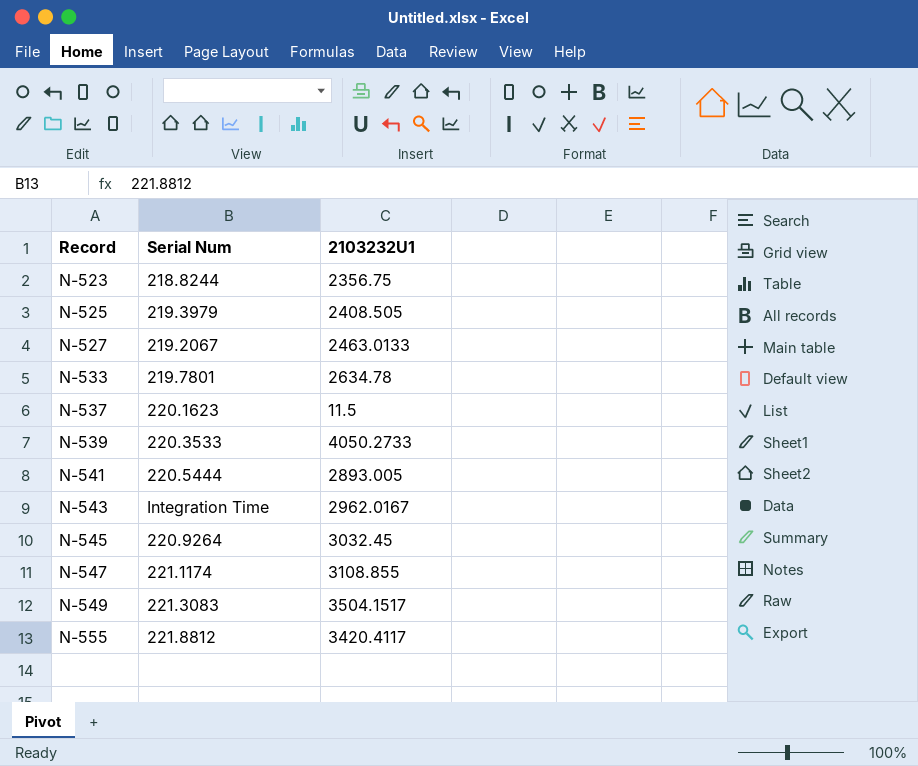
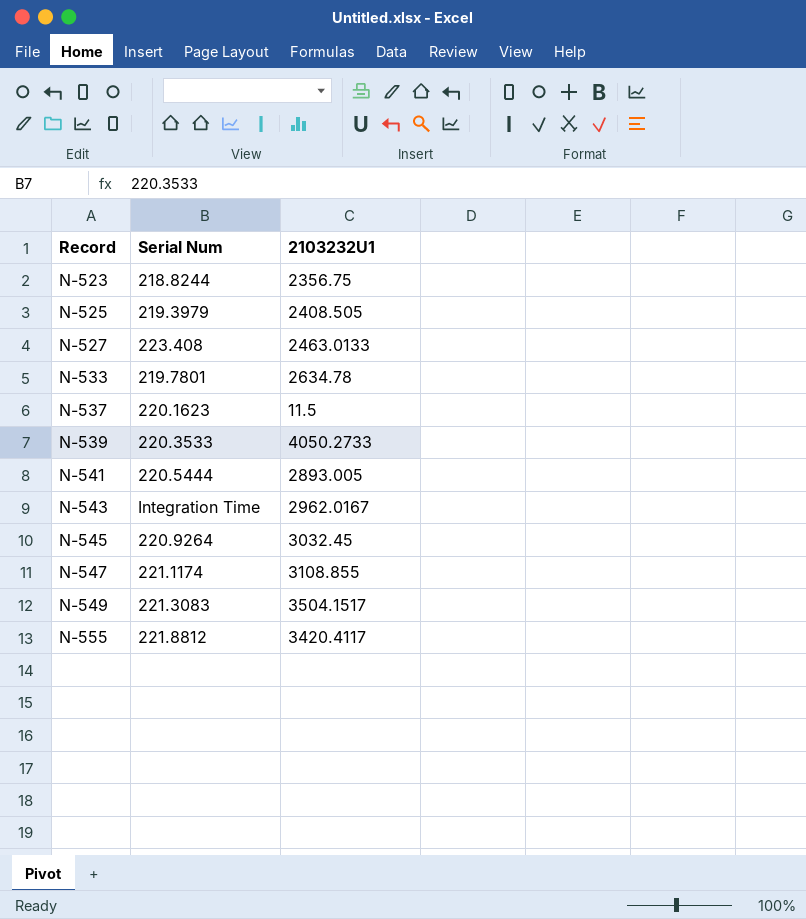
N-527 | Serial Num: 219.2067 -> 223.408

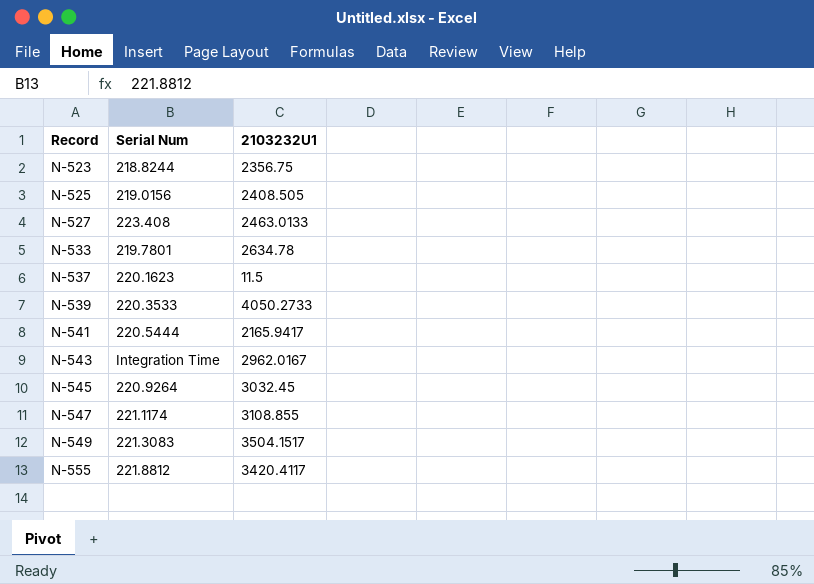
N-525 | Serial Num: 219.3979 -> 219.0156
N-541 | 2103232U1: 2893.005 -> 2165.9417

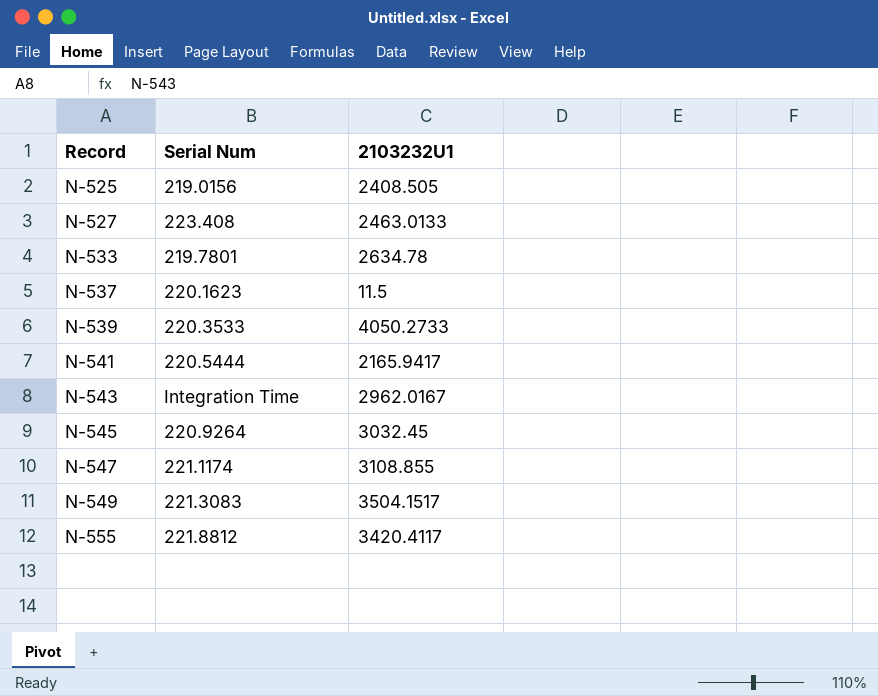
row N-523: 218.8244 | 2356.75 -> none

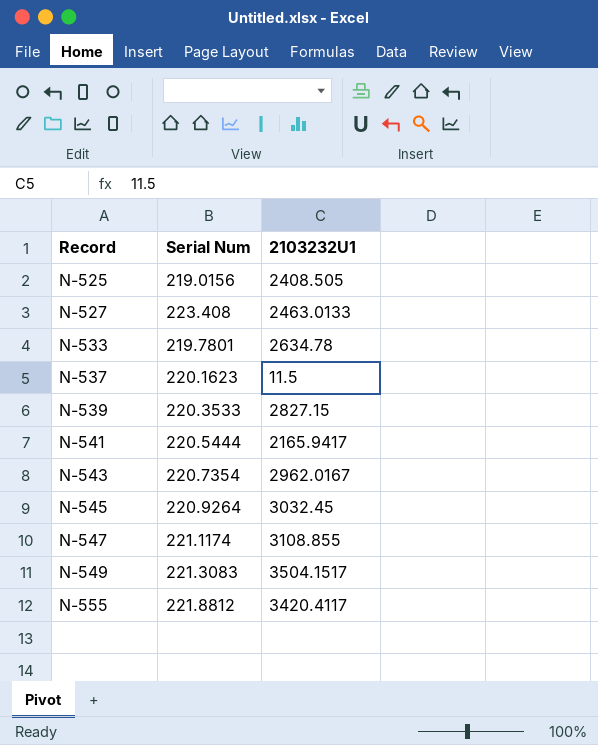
N-539 | 2103232U1: 4050.2733 -> 2827.15
N-543 | Serial Num: Integration Time -> 220.7354

